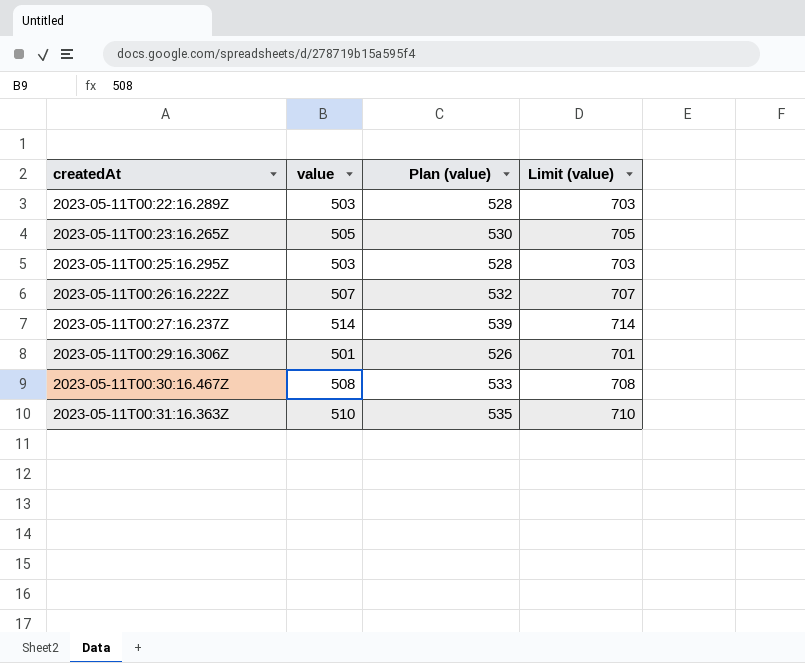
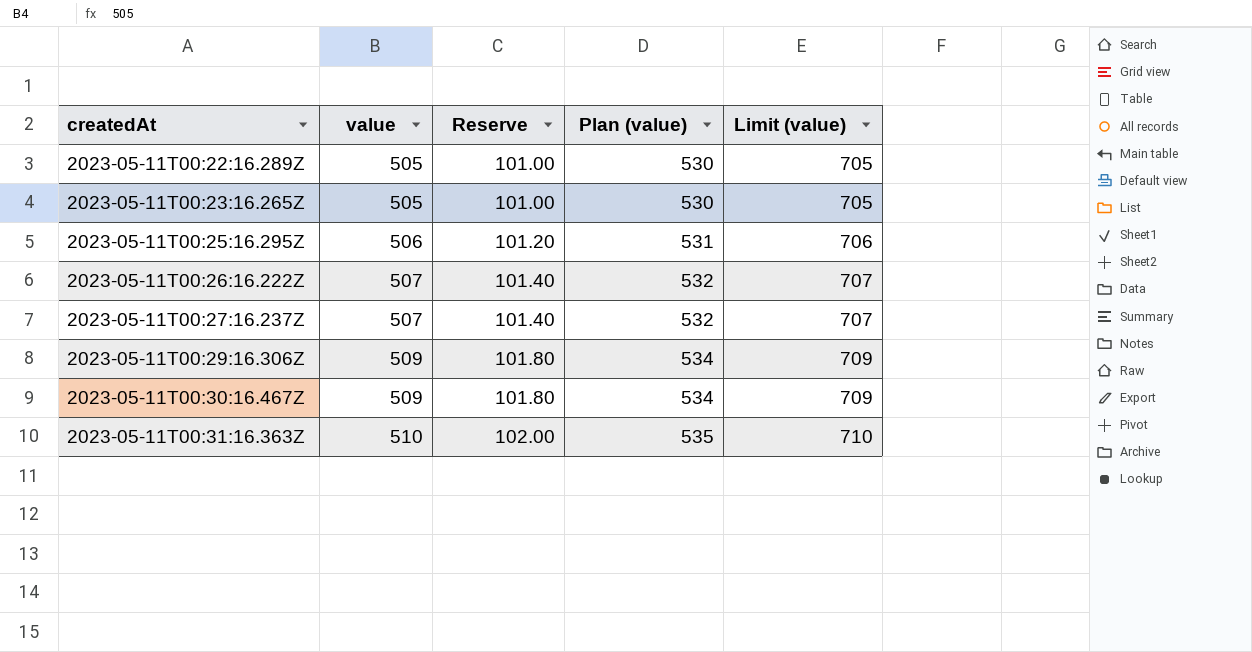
column Reserve | formula: none -> [value] * 0.2
2023-05-11T00:22:16.289Z | value: 503 -> 505
2023-05-11T00:22:16.289Z | Plan (value): 528 -> 530
2023-05-11T00:22:16.289Z | Limit (value): 703 -> 705
2023-05-11T00:25:16.295Z | value: 503 -> 506
2023-05-11T00:25:16.295Z | Plan (value): 528 -> 531
2023-05-11T00:25:16.295Z | Limit (value): 703 -> 706
2023-05-11T00:27:16.237Z | value: 514 -> 507
2023-05-11T00:27:16.237Z | Plan (value): 539 -> 532
2023-05-11T00:27:16.237Z | Limit (value): 714 -> 707
2023-05-11T00:29:16.306Z | value: 501 -> 509
2023-05-11T00:29:16.306Z | Plan (value): 526 -> 534
2023-05-11T00:29:16.306Z | Limit (value): 701 -> 709
2023-05-11T00:30:16.467Z | value: 508 -> 509
2023-05-11T00:30:16.467Z | Plan (value): 533 -> 534
2023-05-11T00:30:16.467Z | Limit (value): 708 -> 709

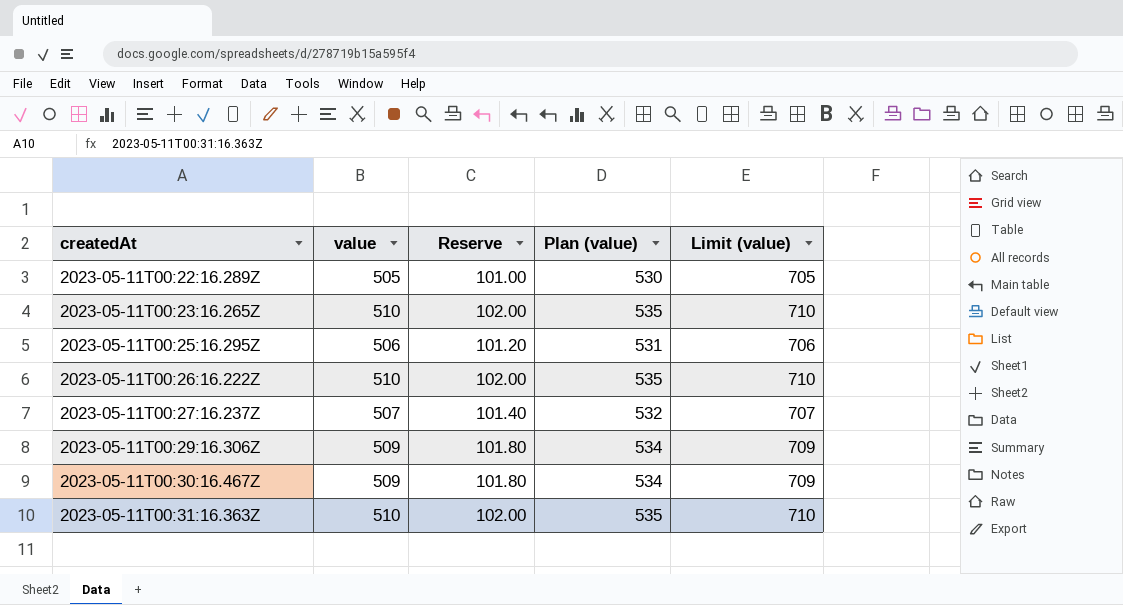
2023-05-11T00:23:16.265Z | value: 505 -> 510
2023-05-11T00:23:16.265Z | Reserve: 101.00 -> 102.00
2023-05-11T00:23:16.265Z | Plan (value): 530 -> 535
2023-05-11T00:23:16.265Z | Limit (value): 705 -> 710
2023-05-11T00:26:16.222Z | value: 507 -> 510
2023-05-11T00:26:16.222Z | Reserve: 101.40 -> 102.00
2023-05-11T00:26:16.222Z | Plan (value): 532 -> 535
2023-05-11T00:26:16.222Z | Limit (value): 707 -> 710

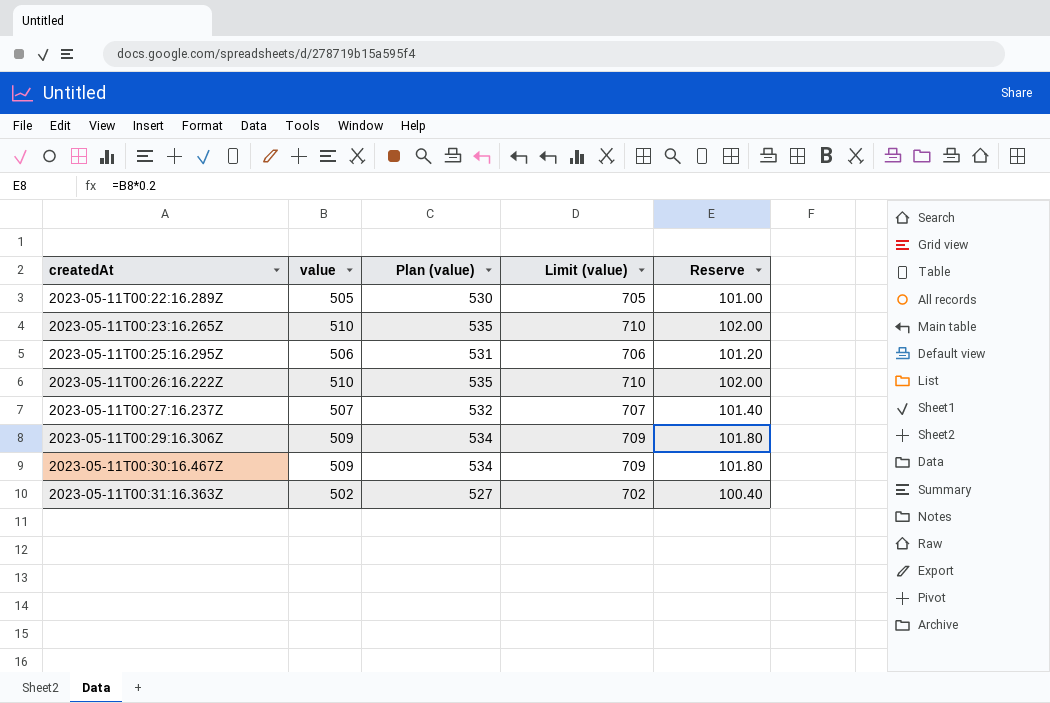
column Reserve | position: 3 -> 5
2023-05-11T00:31:16.363Z | value: 510 -> 502
2023-05-11T00:31:16.363Z | Plan (value): 535 -> 527
2023-05-11T00:31:16.363Z | Limit (value): 710 -> 702
2023-05-11T00:31:16.363Z | Reserve: 102.00 -> 100.40

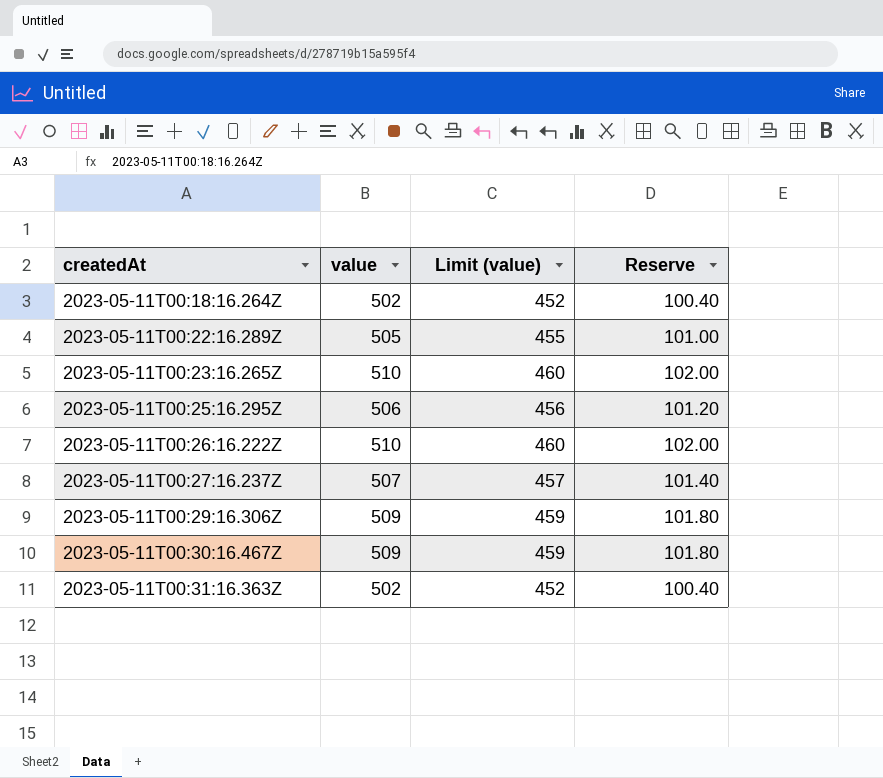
column Plan (value) | formula: [value] + 25 -> none
column Limit (value) | formula: [value] + 200 -> [value] - 50
row 2023-05-11T00:18:16.264Z: none -> 502 | 452 | 100.40

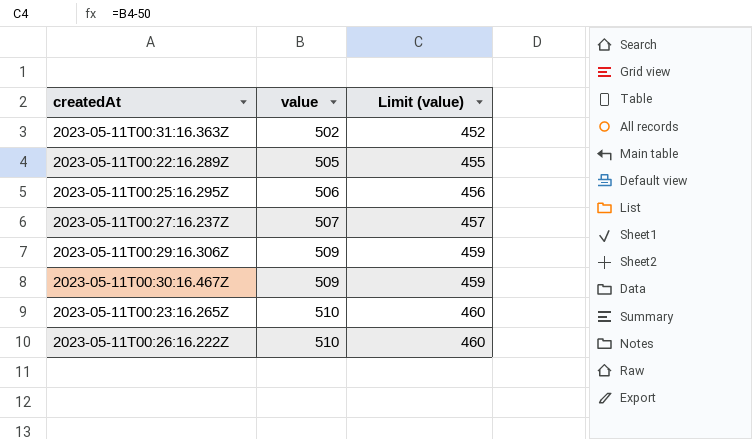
row order: createdAt ascending -> value ascending
column Reserve | formula: [value] * 0.2 -> none
row 2023-05-11T00:18:16.264Z: 502 | 452 | 100.40 -> none

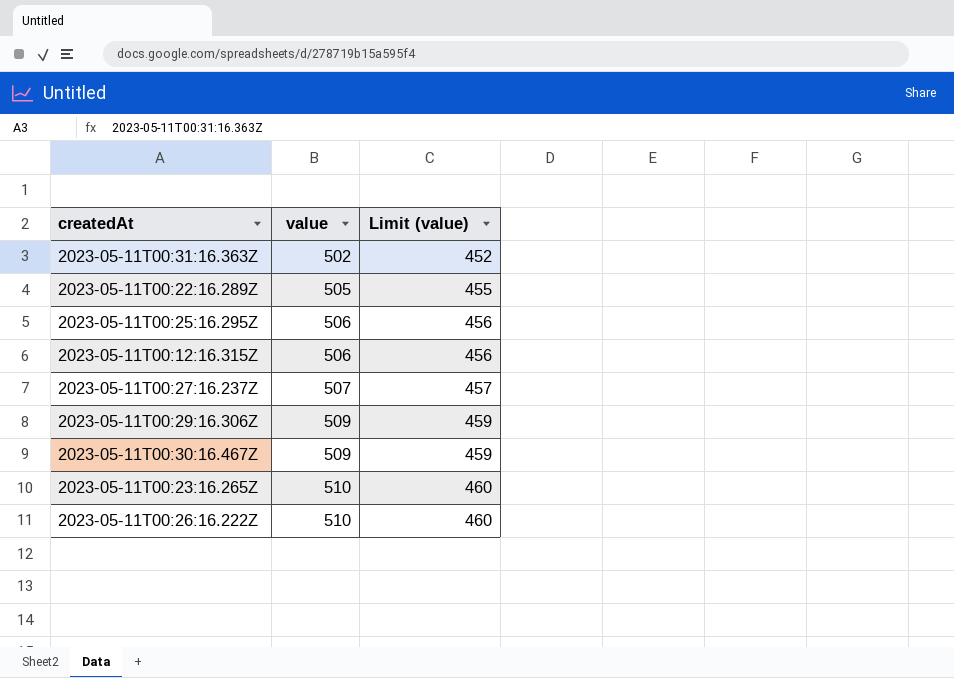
row 2023-05-11T00:12:16.315Z: none -> 506 | 456

